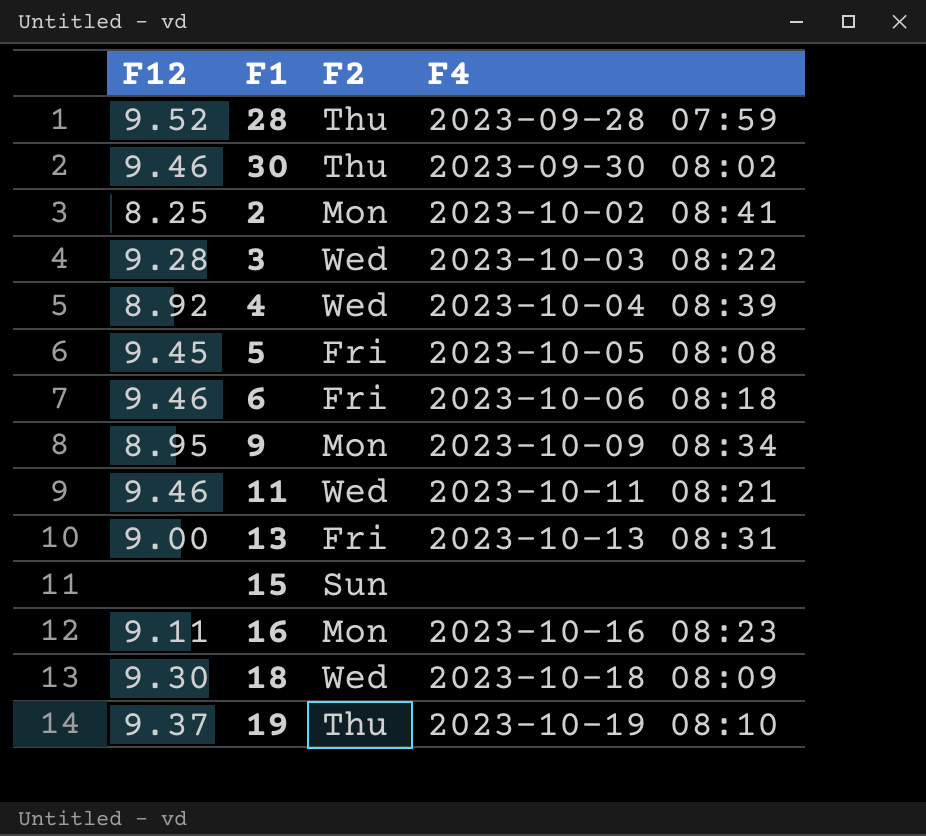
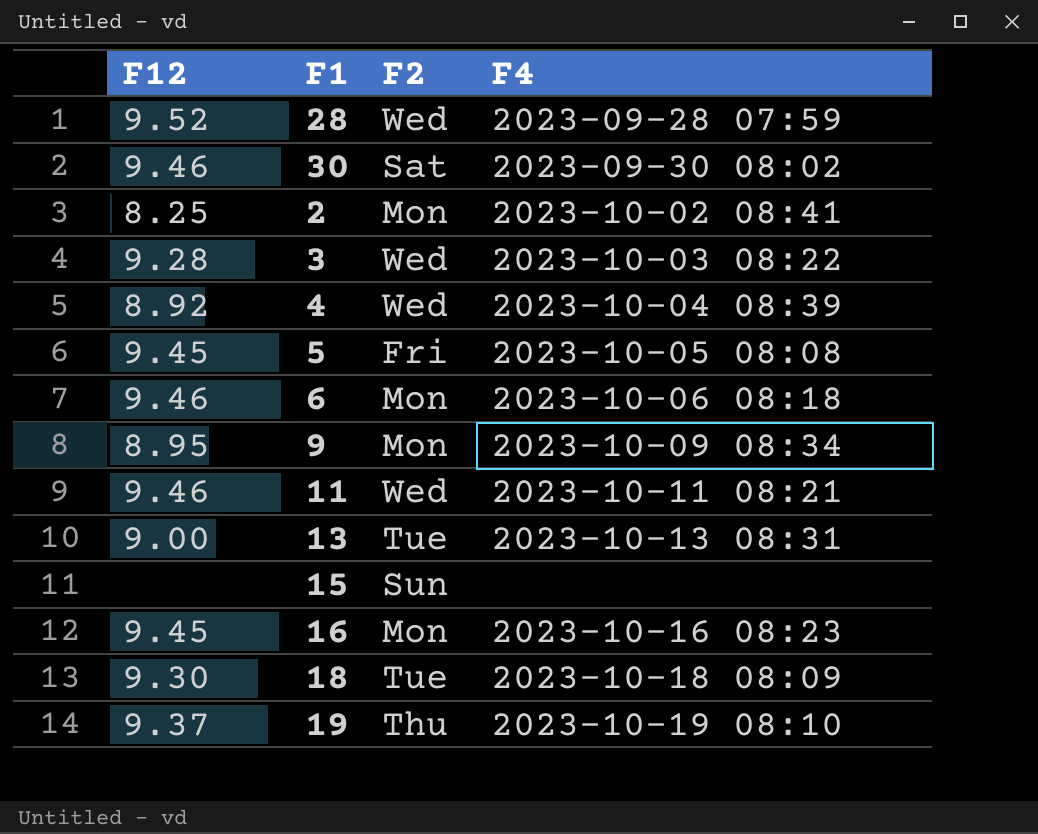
28 | F2: Thu -> Wed
30 | F2: Thu -> Sat
6 | F2: Fri -> Mon
13 | F2: Fri -> Tue
16 | F12: 9.11 -> 9.45
18 | F2: Wed -> Tue

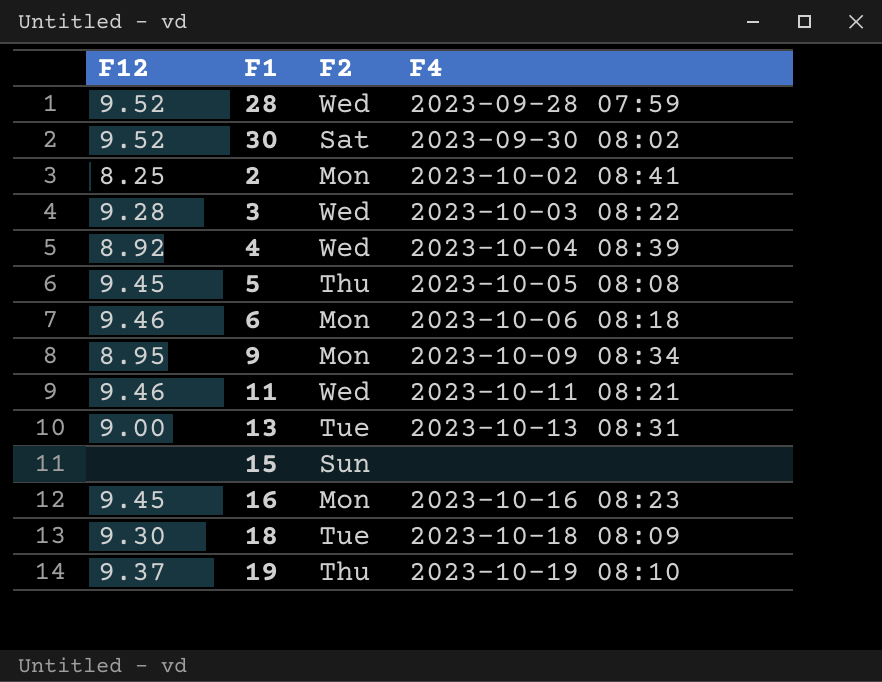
30 | F12: 9.46 -> 9.52
5 | F2: Fri -> Thu

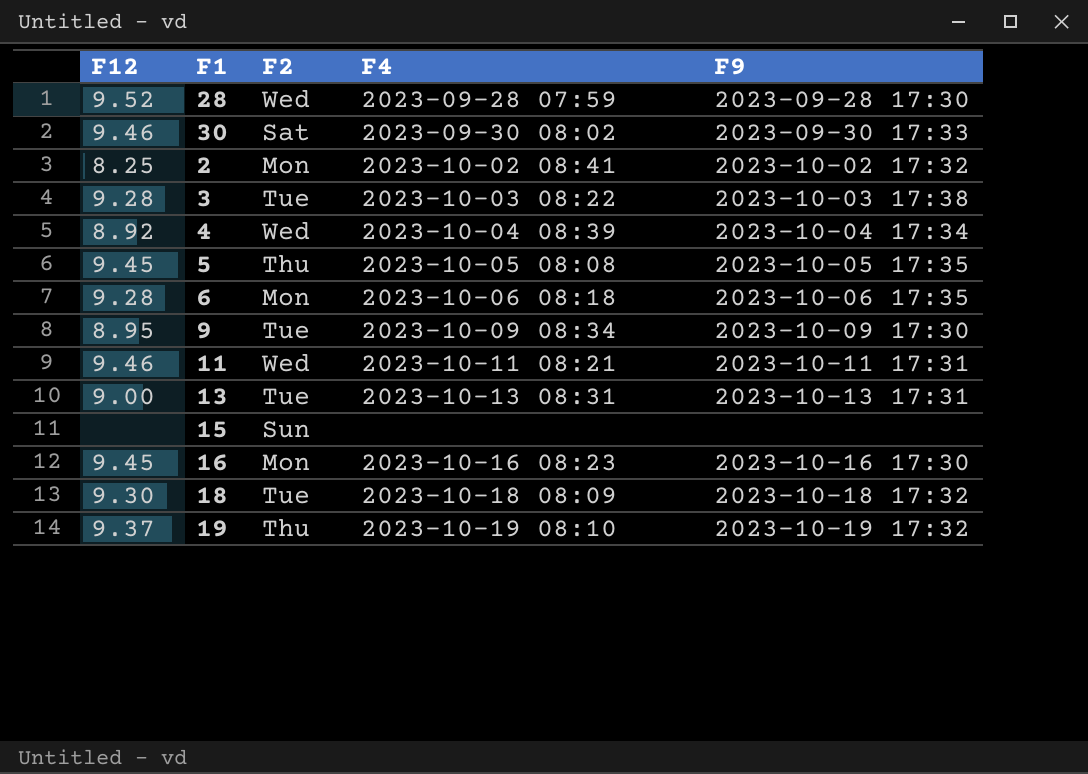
column F9 | position: none -> 5
30 | F12: 9.52 -> 9.46
3 | F2: Wed -> Tue
6 | F12: 9.46 -> 9.28
9 | F2: Mon -> Tue

